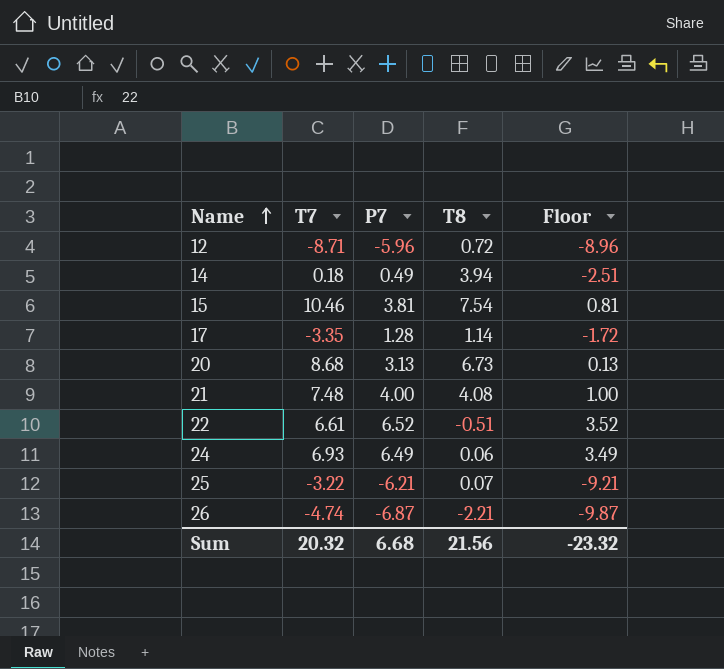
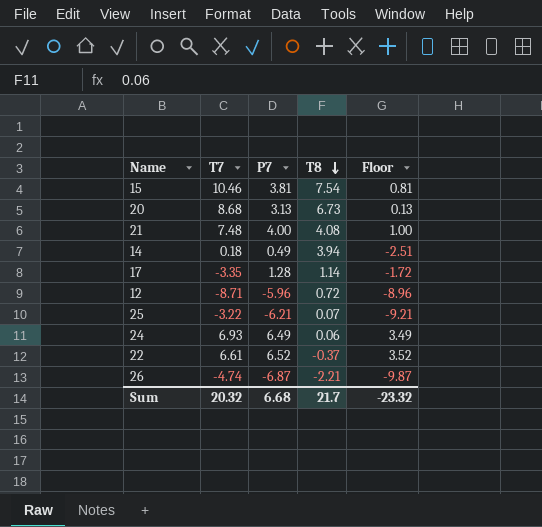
row order: Name ascending -> T8 descending
22 | T8: -0.51 -> -0.37
Sum | T8: 21.56 -> 21.7

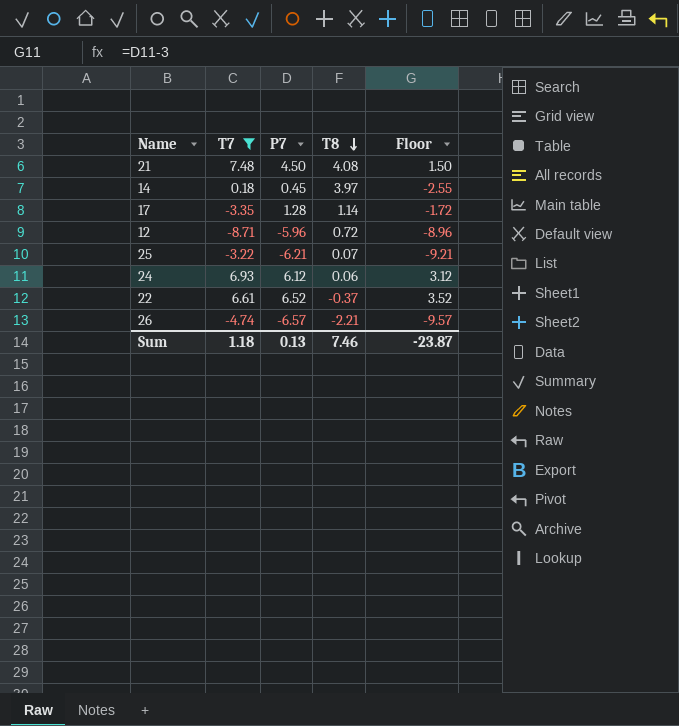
filter: none -> T7 <= 7.48
21 | P7: 4.00 -> 4.50
21 | Floor: 1.00 -> 1.50
14 | P7: 0.49 -> 0.45
14 | T8: 3.94 -> 3.97
14 | Floor: -2.51 -> -2.55
24 | P7: 6.49 -> 6.12
24 | Floor: 3.49 -> 3.12
26 | P7: -6.87 -> -6.57
26 | Floor: -9.87 -> -9.57
Sum | T7: 20.32 -> 1.18
Sum | P7: 6.68 -> 0.13
Sum | T8: 21.7 -> 7.46
Sum | Floor: -23.32 -> -23.87

